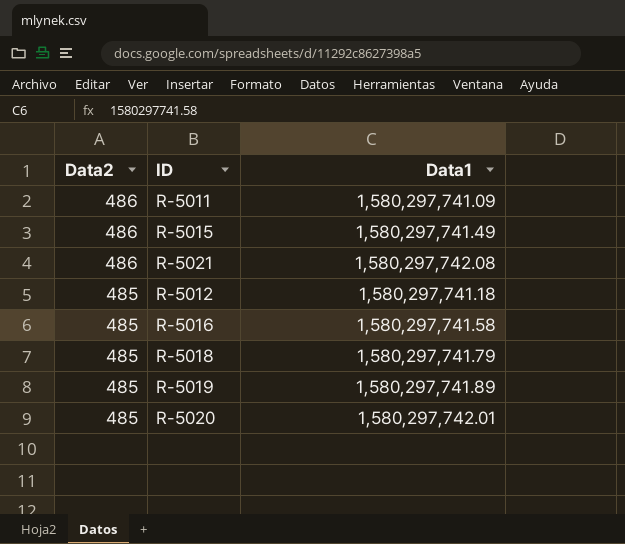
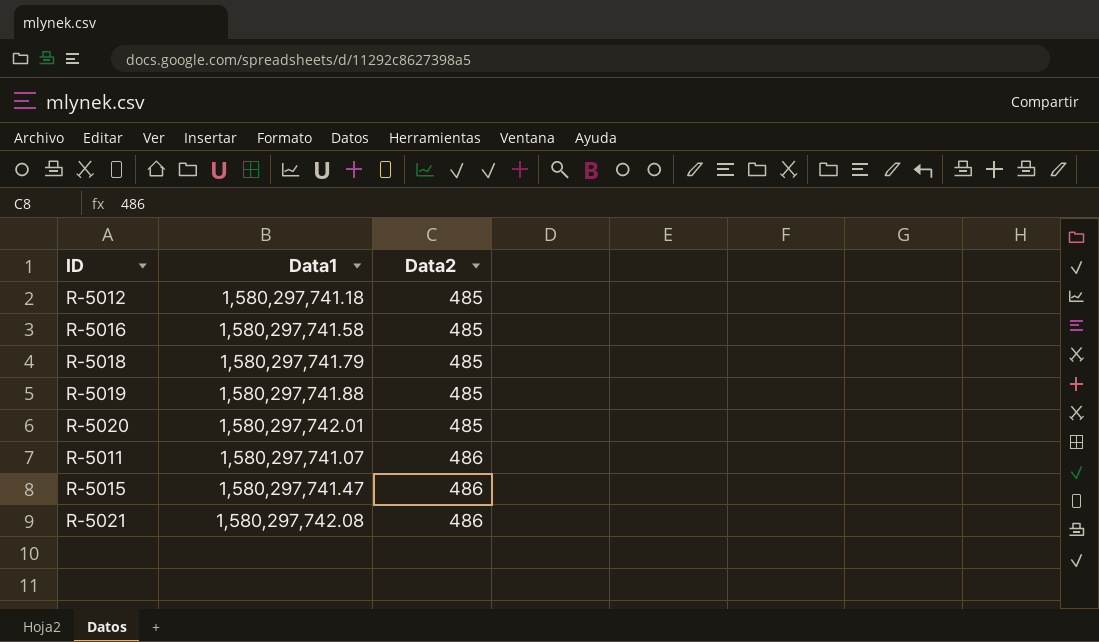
row order: Data2 descending -> Data2 ascending
column Data2 | position: 1 -> 3
R-5019 | Data1: 1,580,297,741.89 -> 1,580,297,741.88
R-5011 | Data1: 1,580,297,741.09 -> 1,580,297,741.07
R-5015 | Data1: 1,580,297,741.49 -> 1,580,297,741.47

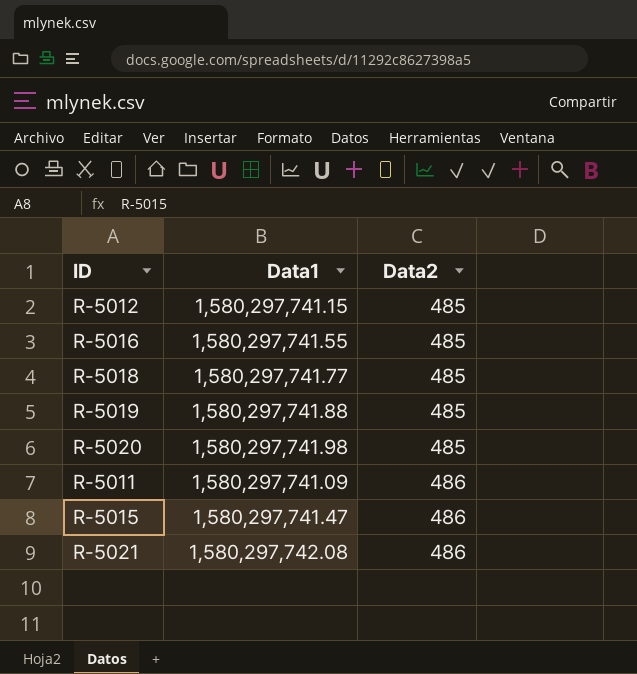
R-5012 | Data1: 1,580,297,741.18 -> 1,580,297,741.15
R-5016 | Data1: 1,580,297,741.58 -> 1,580,297,741.55
R-5018 | Data1: 1,580,297,741.79 -> 1,580,297,741.77
R-5020 | Data1: 1,580,297,742.01 -> 1,580,297,741.98
R-5011 | Data1: 1,580,297,741.07 -> 1,580,297,741.09

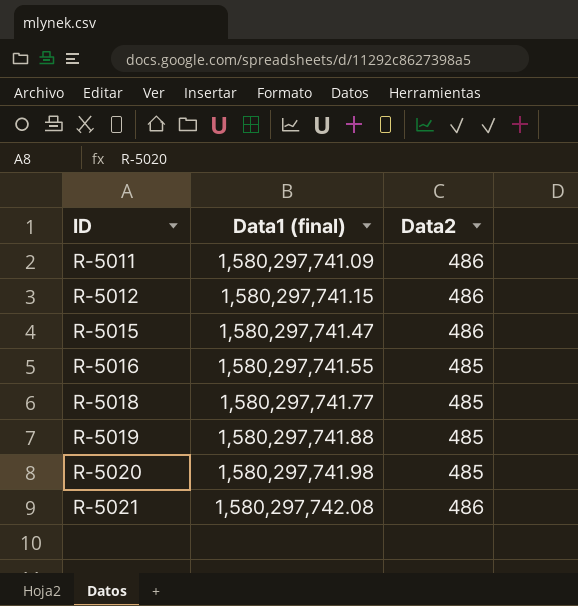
row order: Data2 ascending -> ID ascending
column name: Data1 -> Data1 (final)
R-5012 | Data2: 485 -> 486

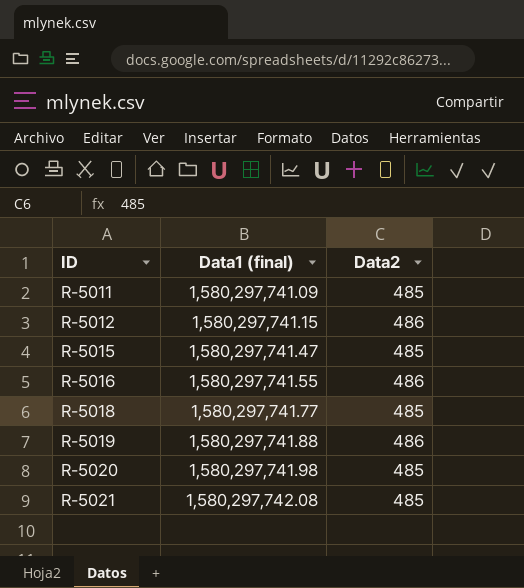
R-5011 | Data2: 486 -> 485
R-5015 | Data2: 486 -> 485
R-5016 | Data2: 485 -> 486
R-5019 | Data2: 485 -> 486
R-5021 | Data2: 486 -> 485

